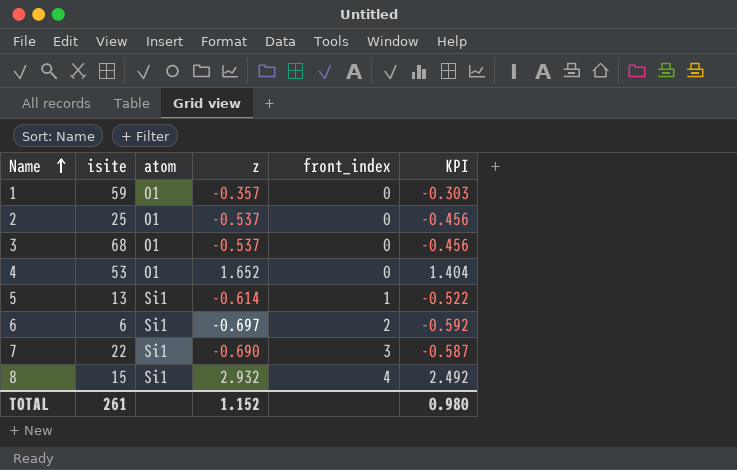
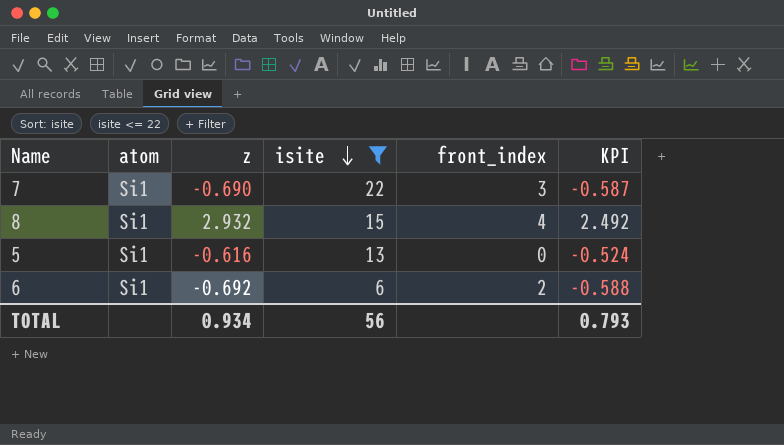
filter: none -> isite <= 22
row order: Name ascending -> isite descending
column isite | position: 2 -> 4
5 | z: -0.614 -> -0.616
5 | front_index: 1 -> 0
5 | KPI: -0.522 -> -0.524
6 | z: -0.697 -> -0.692
6 | KPI: -0.592 -> -0.588
TOTAL | z: 1.152 -> 0.934
TOTAL | isite: 261 -> 56
TOTAL | KPI: 0.980 -> 0.793

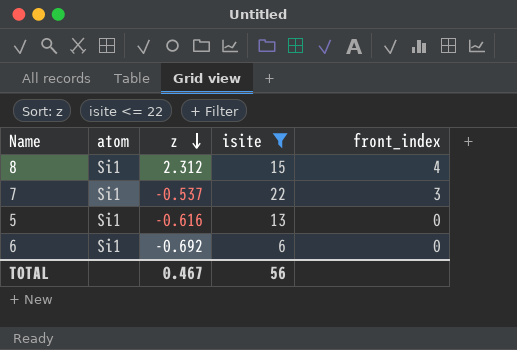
row order: isite descending -> z descending
column KPI | formula: [z] * 0.85 -> none
8 | z: 2.932 -> 2.312
7 | z: -0.690 -> -0.537
6 | front_index: 2 -> 0
TOTAL | z: 0.934 -> 0.467

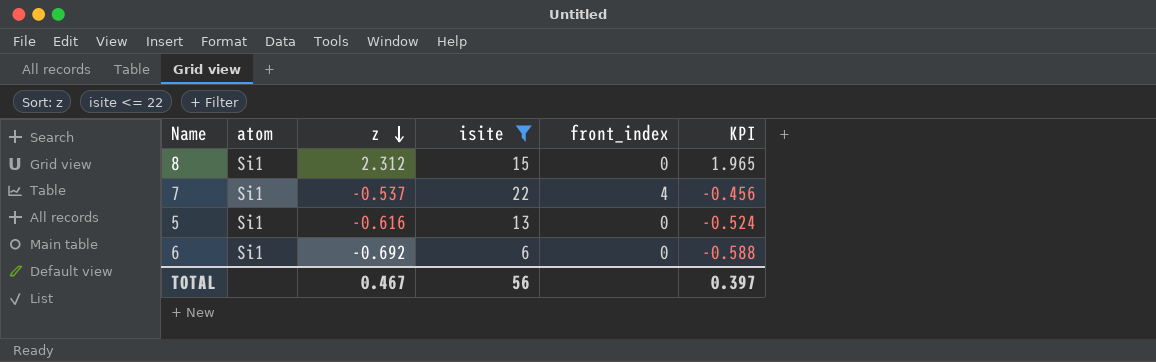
column KPI | formula: none -> [z] * 0.85
8 | front_index: 4 -> 0
7 | front_index: 3 -> 4

